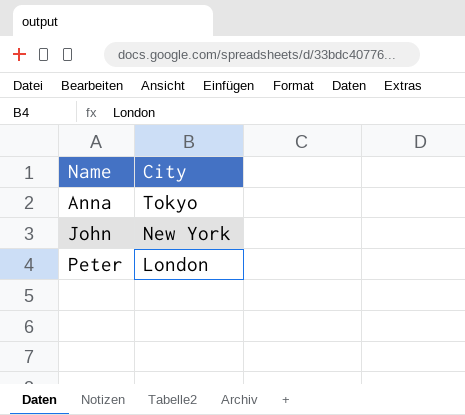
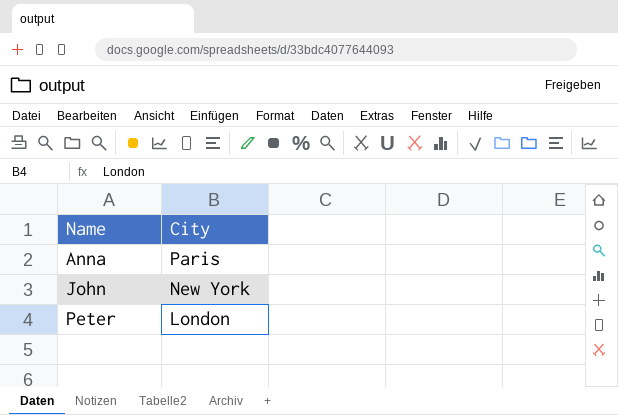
Anna | City: Tokyo -> Paris

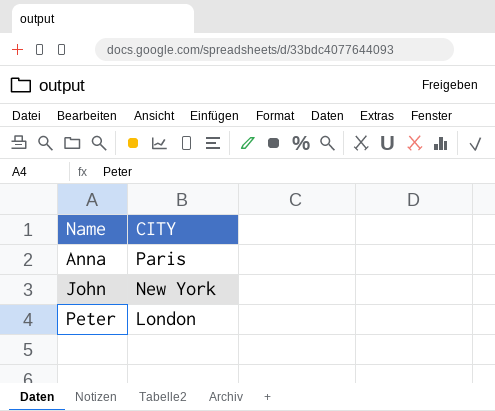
column name: City -> CITY

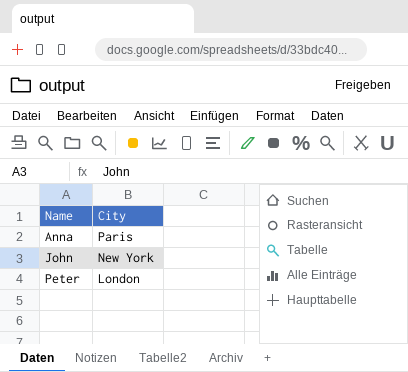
column name: CITY -> City

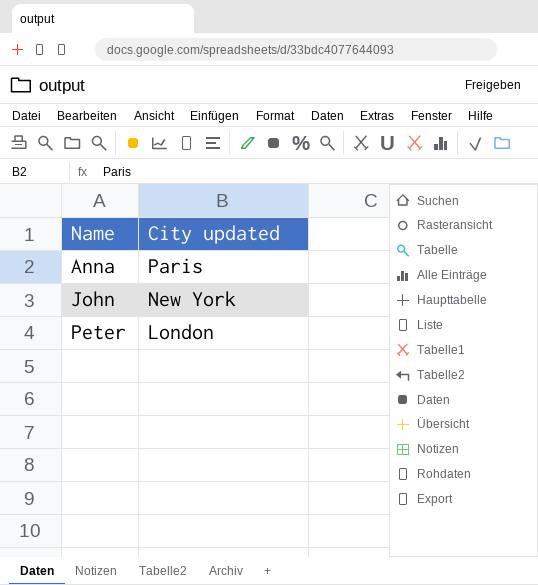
column name: City -> City updated

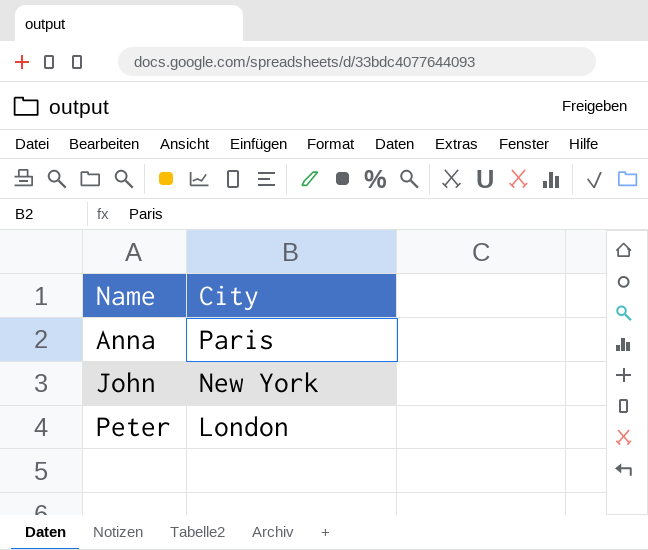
column name: City updated -> City

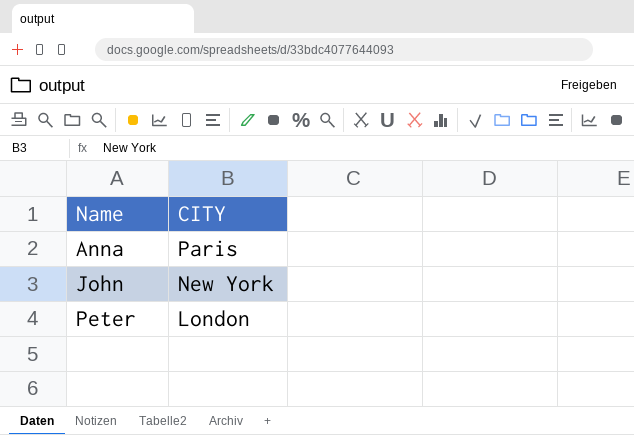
column name: City -> CITY

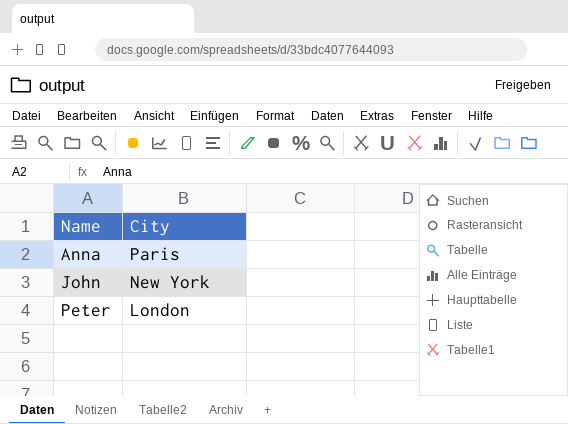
column name: CITY -> City

